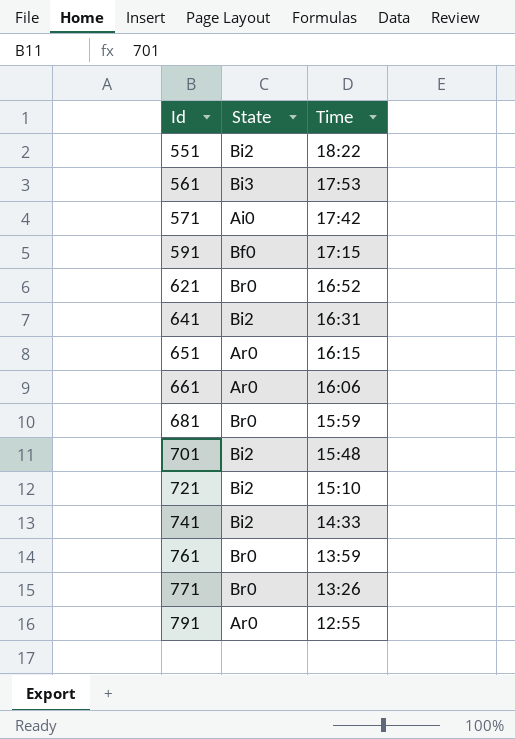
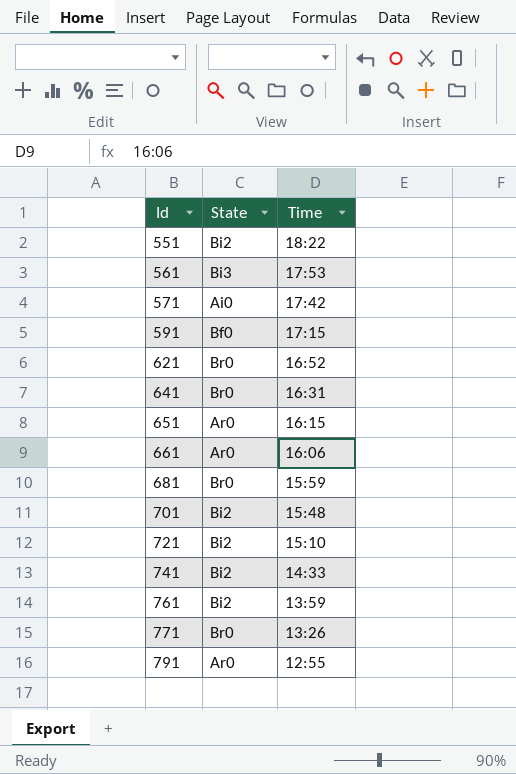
641 | State: Bi2 -> Br0
761 | State: Br0 -> Bi2

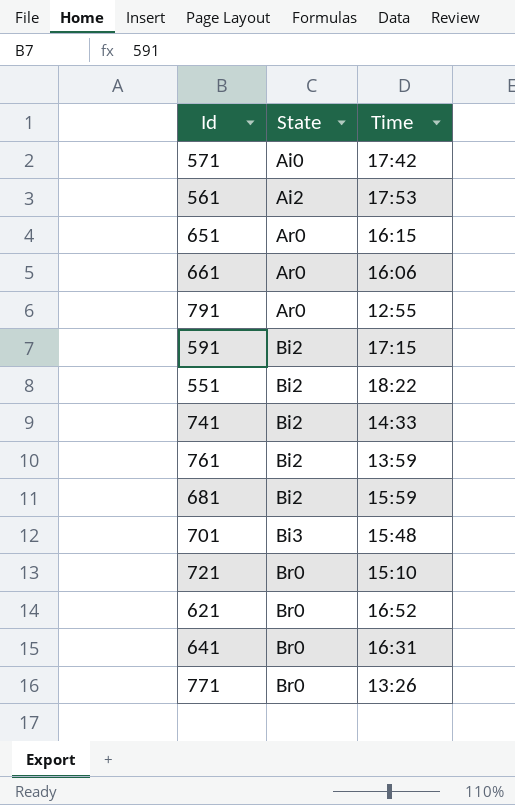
row order: Id ascending -> State ascending
561 | State: Bi3 -> Ai2
591 | State: Bf0 -> Bi2
681 | State: Br0 -> Bi2
701 | State: Bi2 -> Bi3
721 | State: Bi2 -> Br0

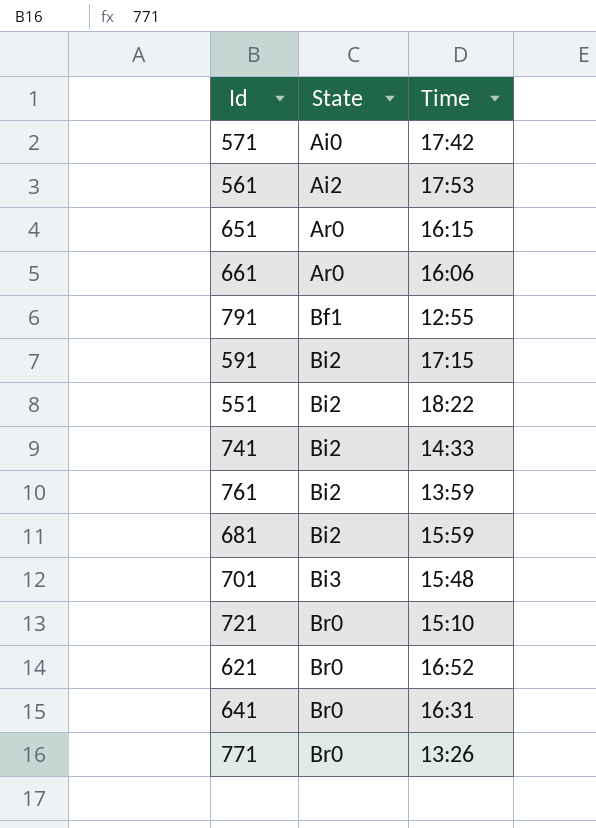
791 | State: Ar0 -> Bf1

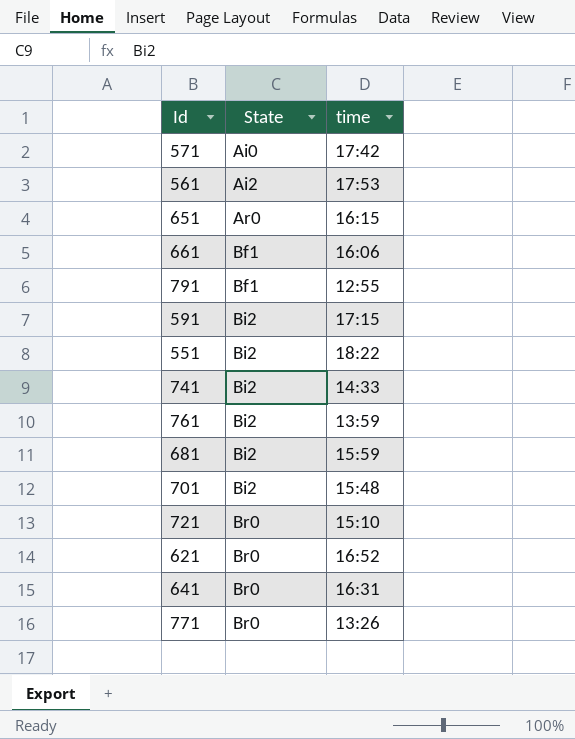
column name: Time -> time
661 | State: Ar0 -> Bf1
701 | State: Bi3 -> Bi2

